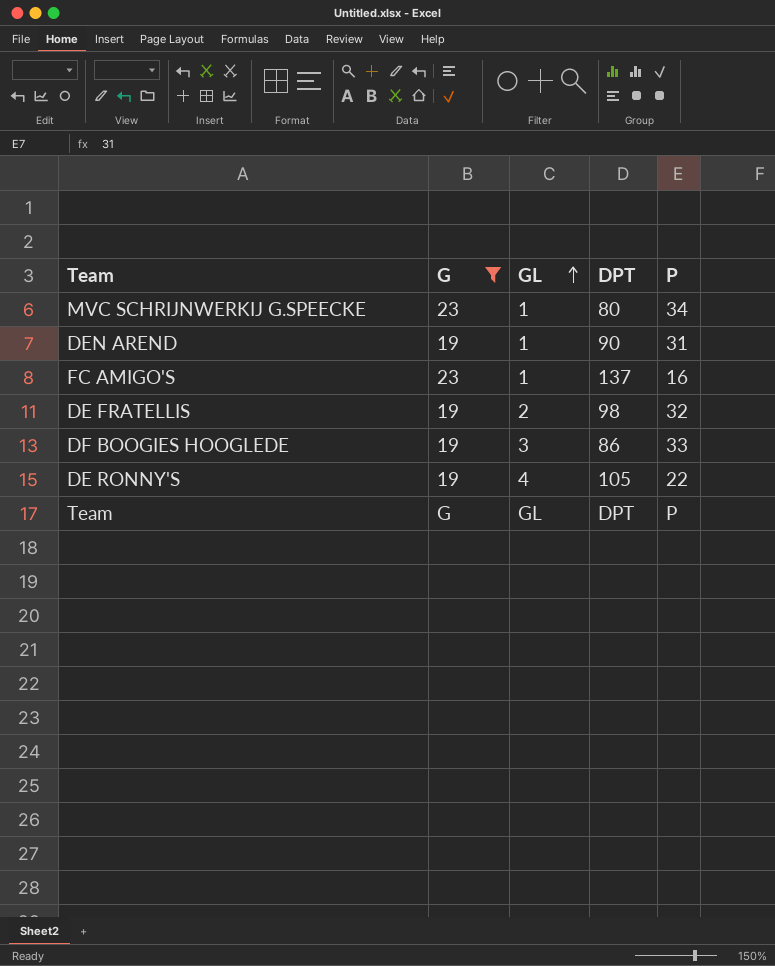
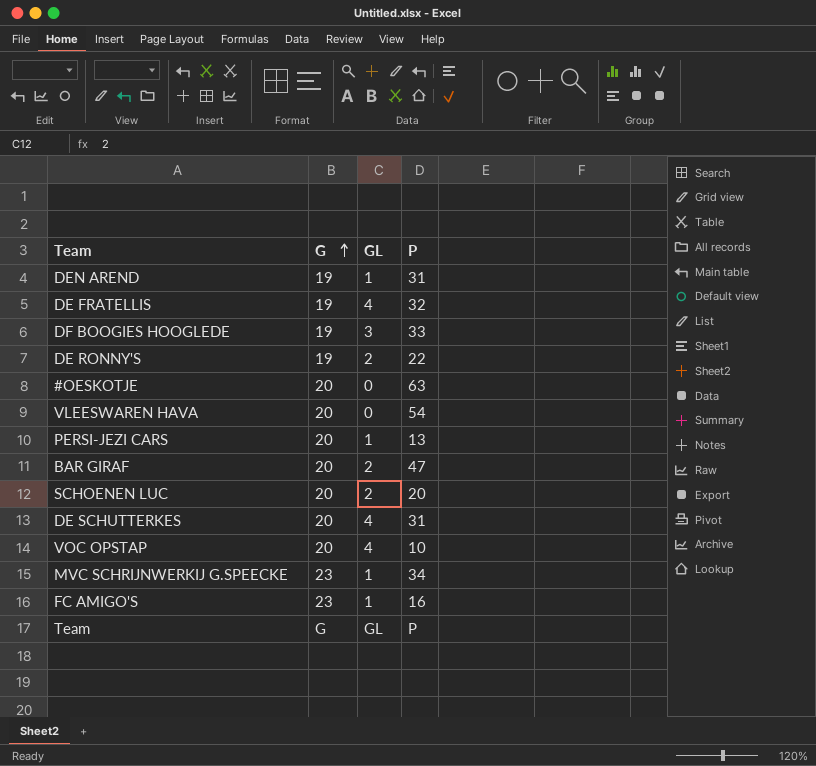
filter: G != 20 -> none
row order: GL ascending -> G ascending
column DPT | position: 4 -> none
DE FRATELLIS | GL: 2 -> 4
DE RONNY'S | GL: 4 -> 2

